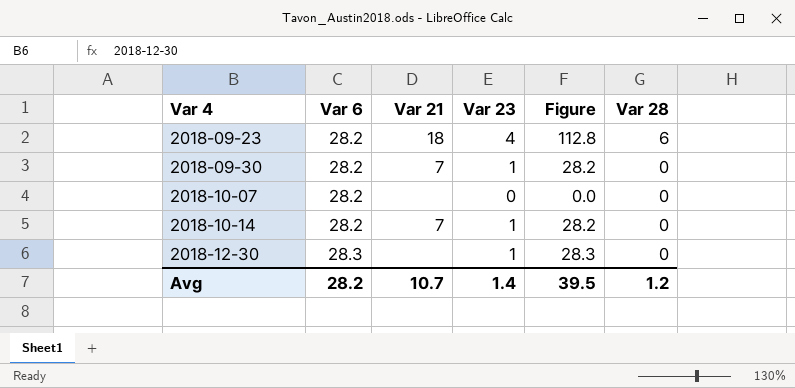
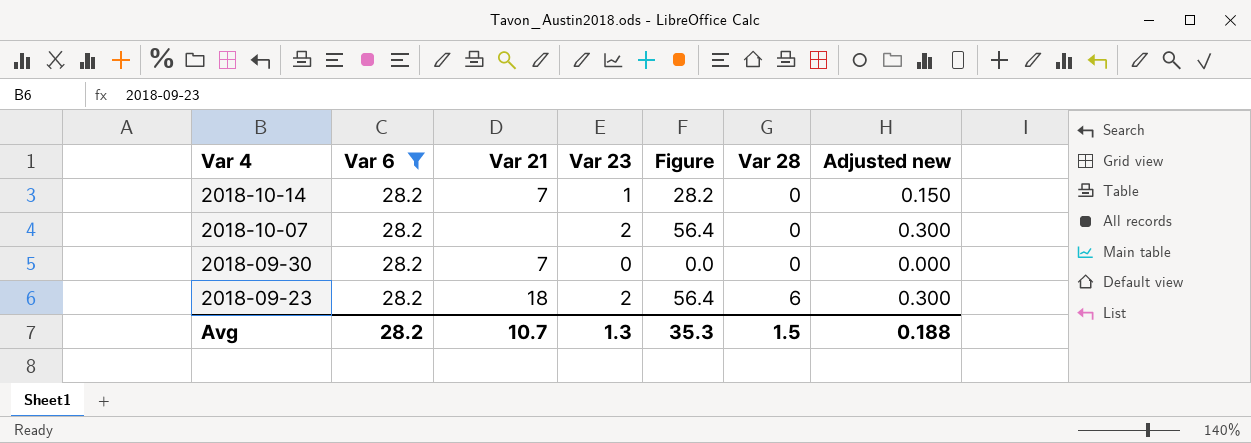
filter: none -> Var 6 = 28.2
row order: Var 4 ascending -> Var 4 descending
column Adjusted new | formula: none -> [Var 23] * 0.15
2018-10-07 | Var 23: 0 -> 2
2018-10-07 | Figure: 0.0 -> 56.4
2018-09-30 | Var 23: 1 -> 0
2018-09-30 | Figure: 28.2 -> 0.0
2018-09-23 | Var 23: 4 -> 2
2018-09-23 | Figure: 112.8 -> 56.4
Avg | Var 23: 1.4 -> 1.3
Avg | Figure: 39.5 -> 35.3
Avg | Var 28: 1.2 -> 1.5

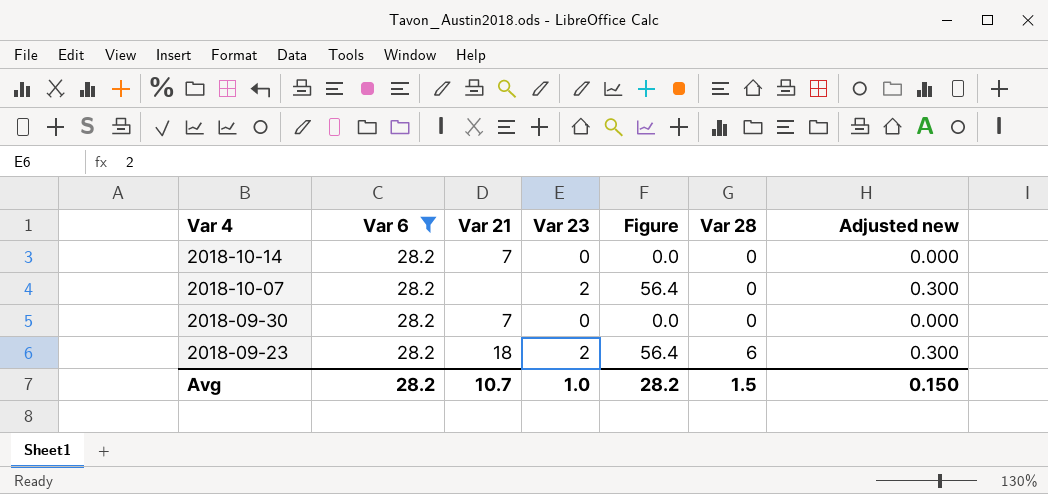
2018-10-14 | Var 23: 1 -> 0
2018-10-14 | Figure: 28.2 -> 0.0
2018-10-14 | Adjusted new: 0.150 -> 0.000
Avg | Var 23: 1.3 -> 1.0
Avg | Figure: 35.3 -> 28.2
Avg | Adjusted new: 0.188 -> 0.150

